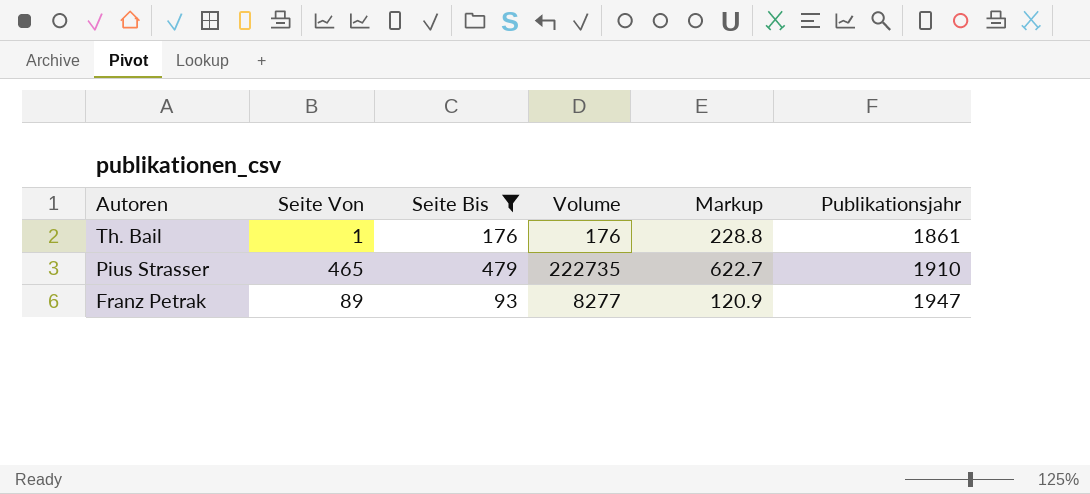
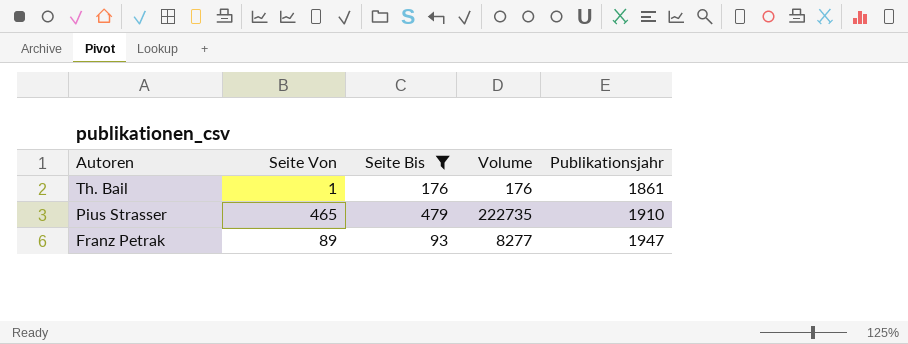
column Markup | formula: [Seite Bis] * 1.3 -> none

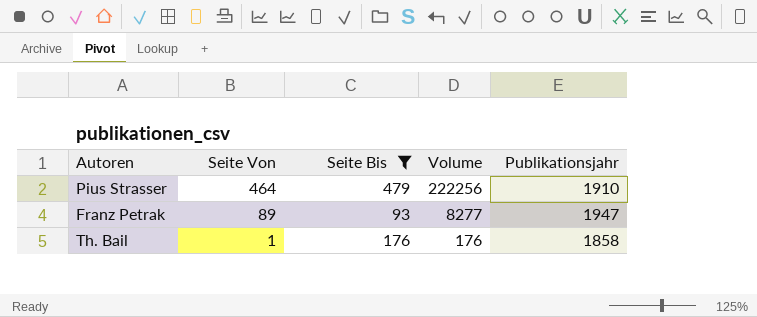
row order: Autoren descending -> Seite Von descending
Pius Strasser | Seite Von: 465 -> 464
Pius Strasser | Volume: 222735 -> 222256
Th. Bail | Publikationsjahr: 1861 -> 1858

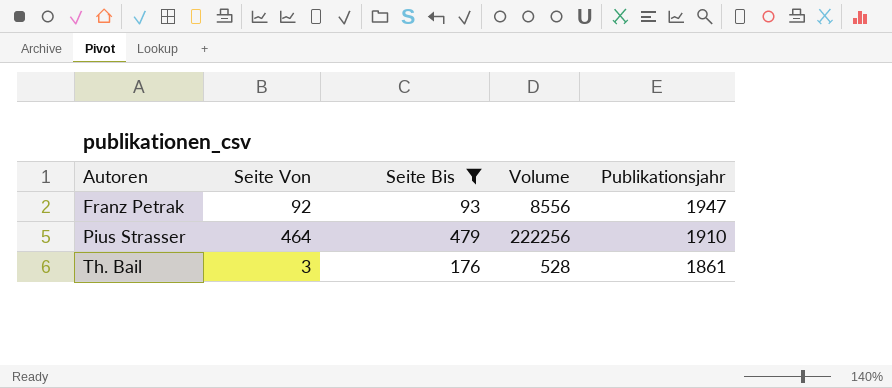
row order: Seite Von descending -> Autoren ascending
Franz Petrak | Seite Von: 89 -> 92
Franz Petrak | Volume: 8277 -> 8556
Th. Bail | Seite Von: 1 -> 3
Th. Bail | Volume: 176 -> 528
Th. Bail | Publikationsjahr: 1858 -> 1861

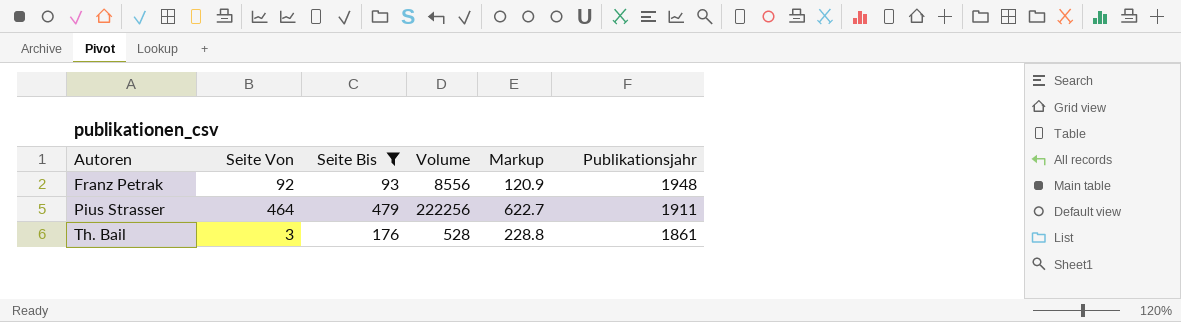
column Markup | formula: none -> [Seite Bis] * 1.3
Franz Petrak | Publikationsjahr: 1947 -> 1948
Pius Strasser | Publikationsjahr: 1910 -> 1911

